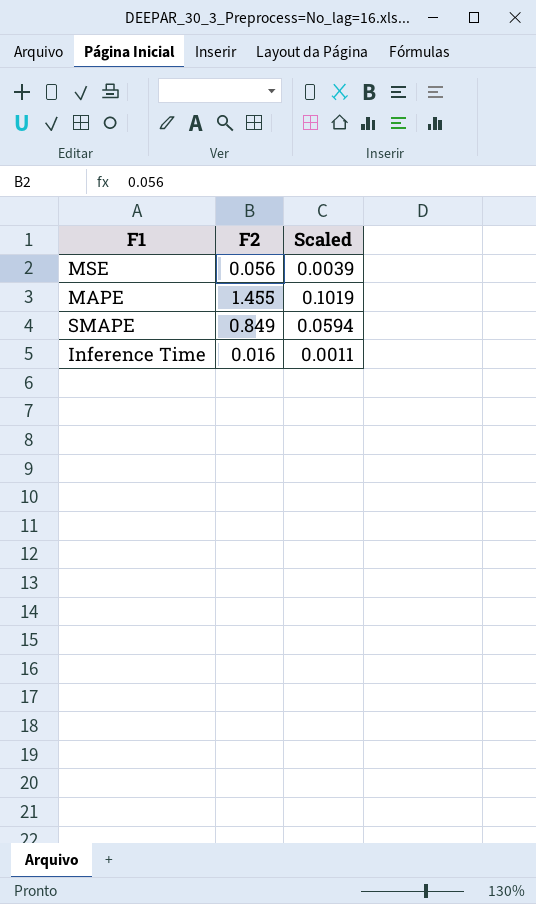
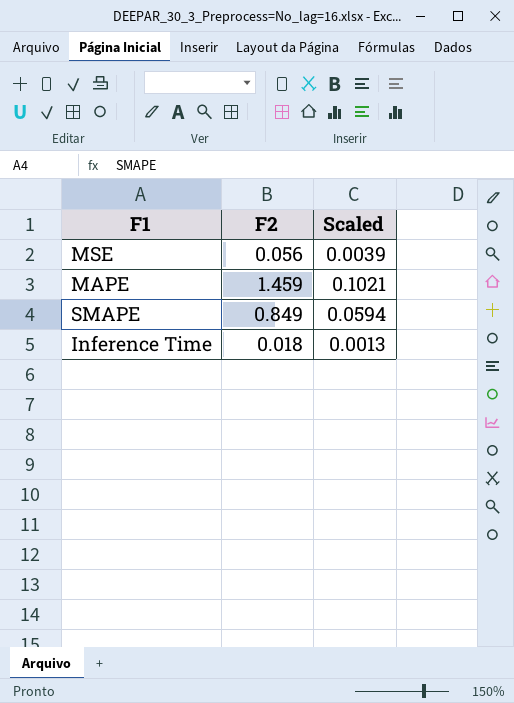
MAPE | F2: 1.455 -> 1.459
MAPE | Scaled: 0.1019 -> 0.1021
Inference Time | F2: 0.016 -> 0.018
Inference Time | Scaled: 0.0011 -> 0.0013

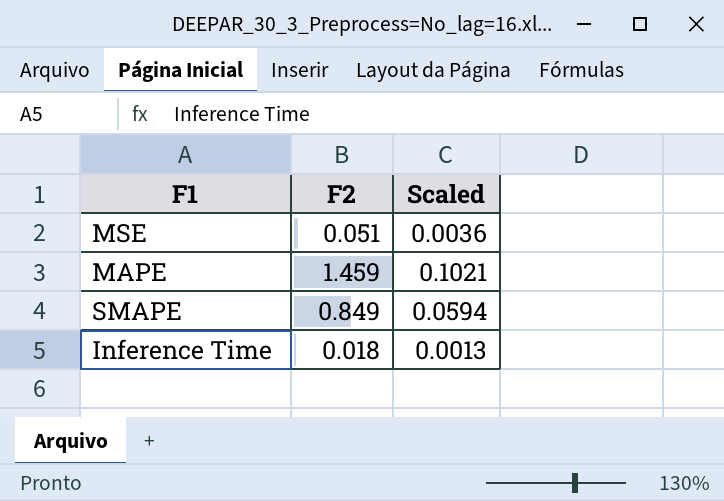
MSE | F2: 0.056 -> 0.051
MSE | Scaled: 0.0039 -> 0.0036

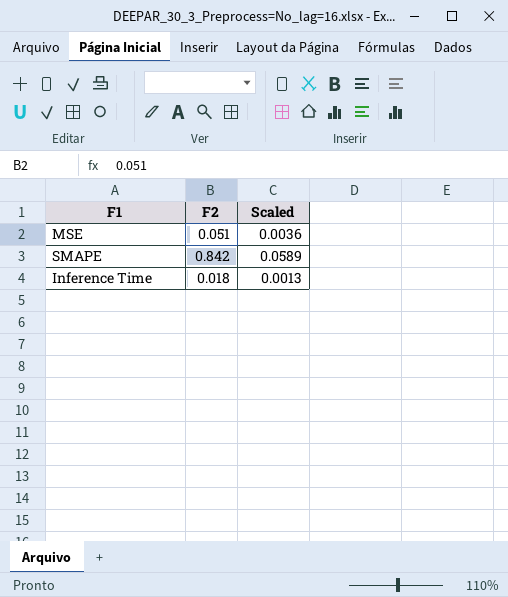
row MAPE: 1.459 | 0.1021 -> none
SMAPE | F2: 0.849 -> 0.842
SMAPE | Scaled: 0.0594 -> 0.0589

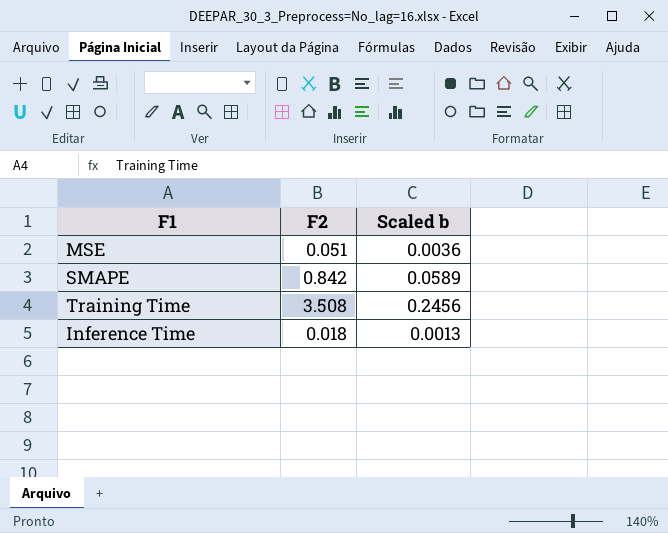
column name: Scaled -> Scaled b
row Training Time: none -> 3.508 | 0.2456

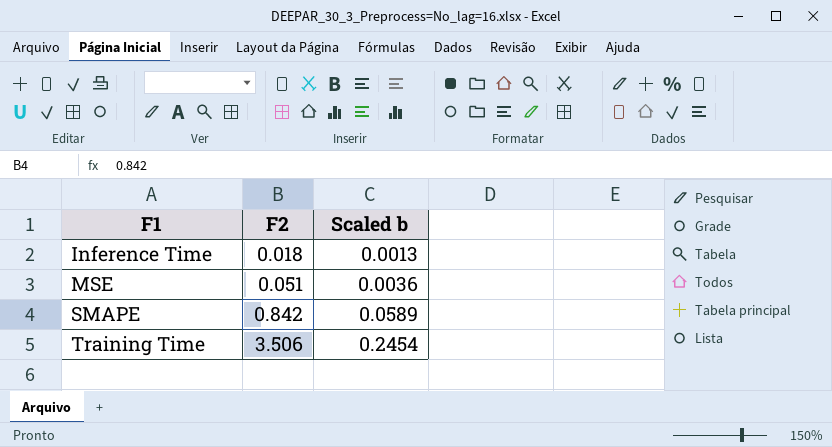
row order: none -> F1 ascending
Training Time | F2: 3.508 -> 3.506
Training Time | Scaled b: 0.2456 -> 0.2454

